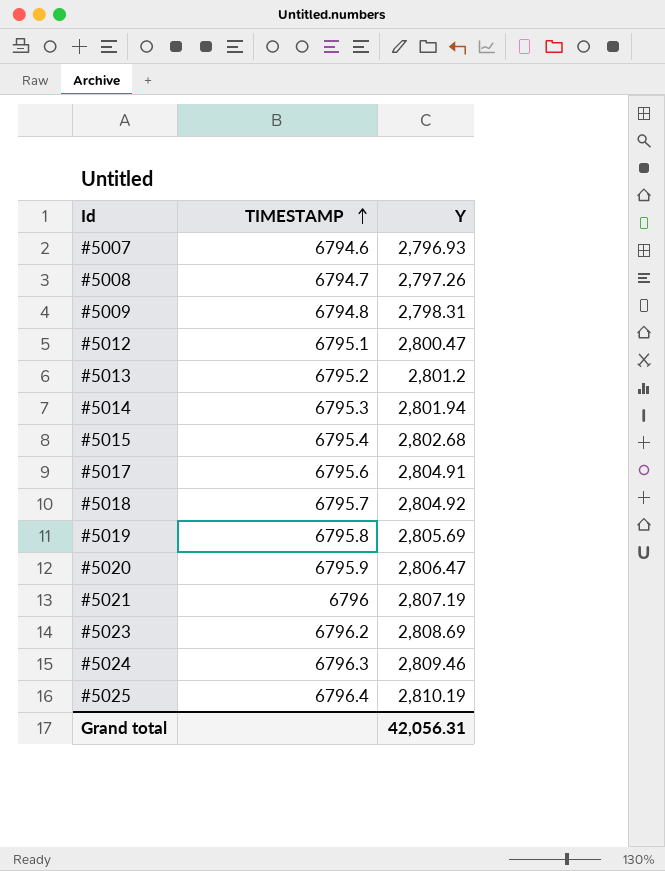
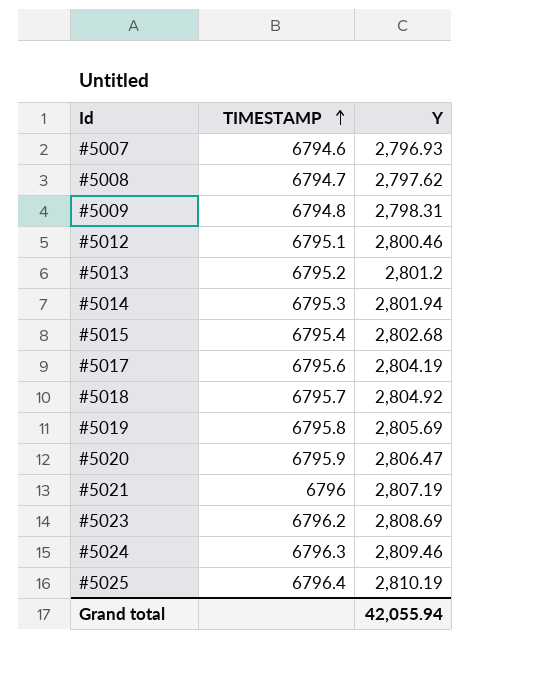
#5008 | Y: 2,797.26 -> 2,797.62
#5012 | Y: 2,800.47 -> 2,800.46
#5017 | Y: 2,804.91 -> 2,804.19
Grand total | Y: 42,056.31 -> 42,055.94

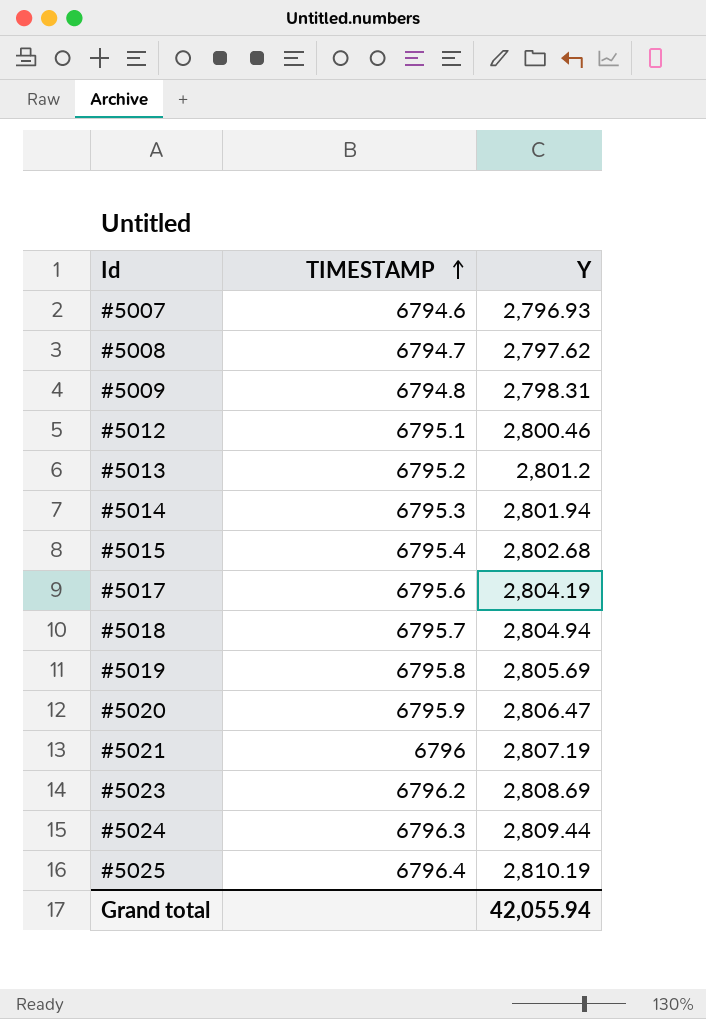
#5018 | Y: 2,804.92 -> 2,804.94
#5024 | Y: 2,809.46 -> 2,809.44

